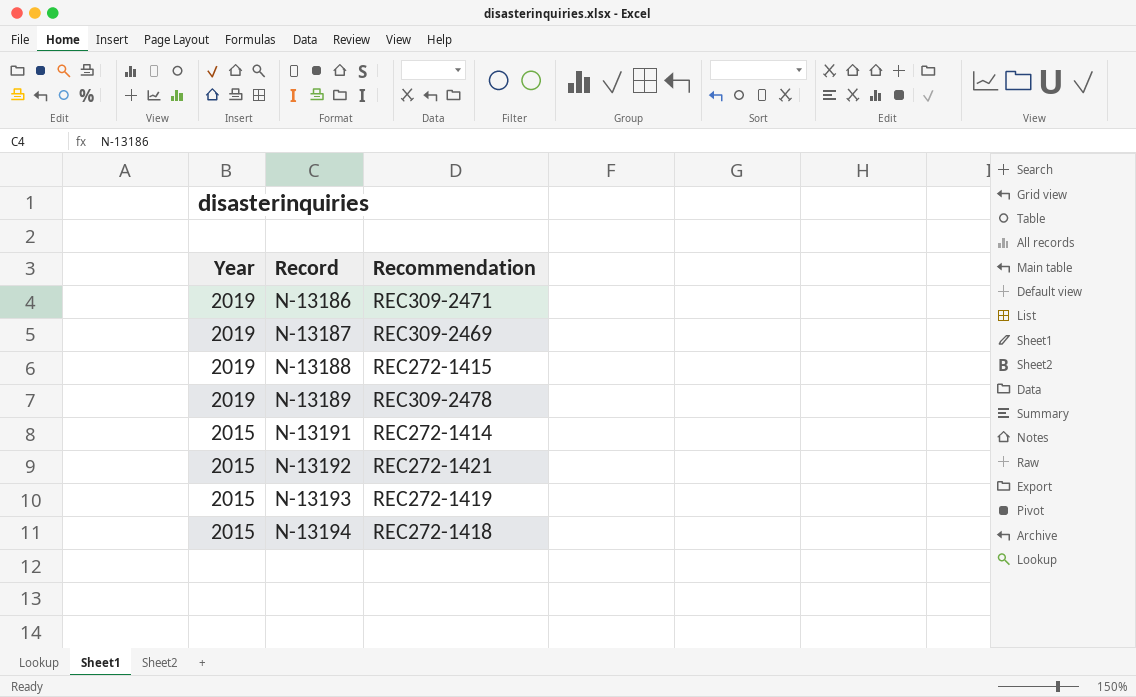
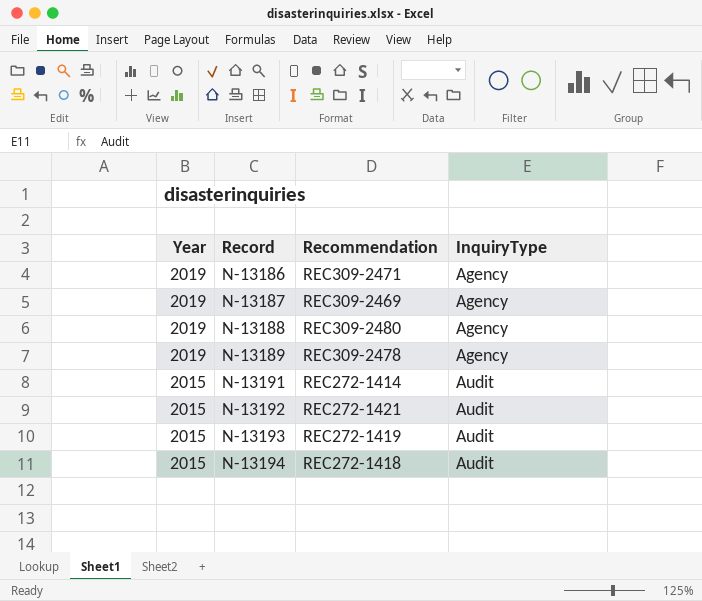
column InquiryType | position: none -> 4
N-13188 | Recommendation: REC272-1415 -> REC309-2480

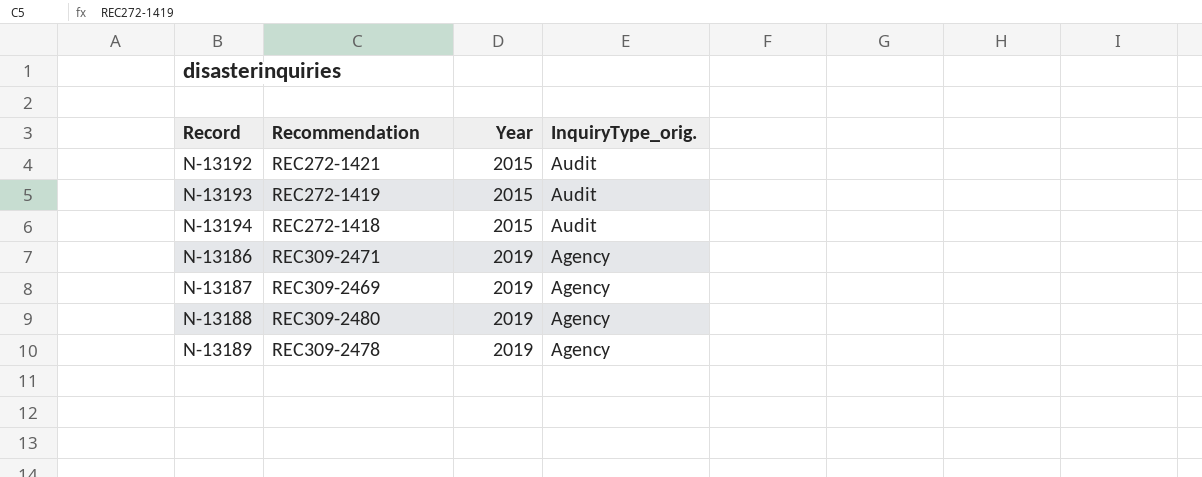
row order: Year descending -> Year ascending
column Year | position: 1 -> 3
column name: InquiryType -> InquiryType_orig.
row N-13191: 2015 | REC272-1414 | Audit -> none

